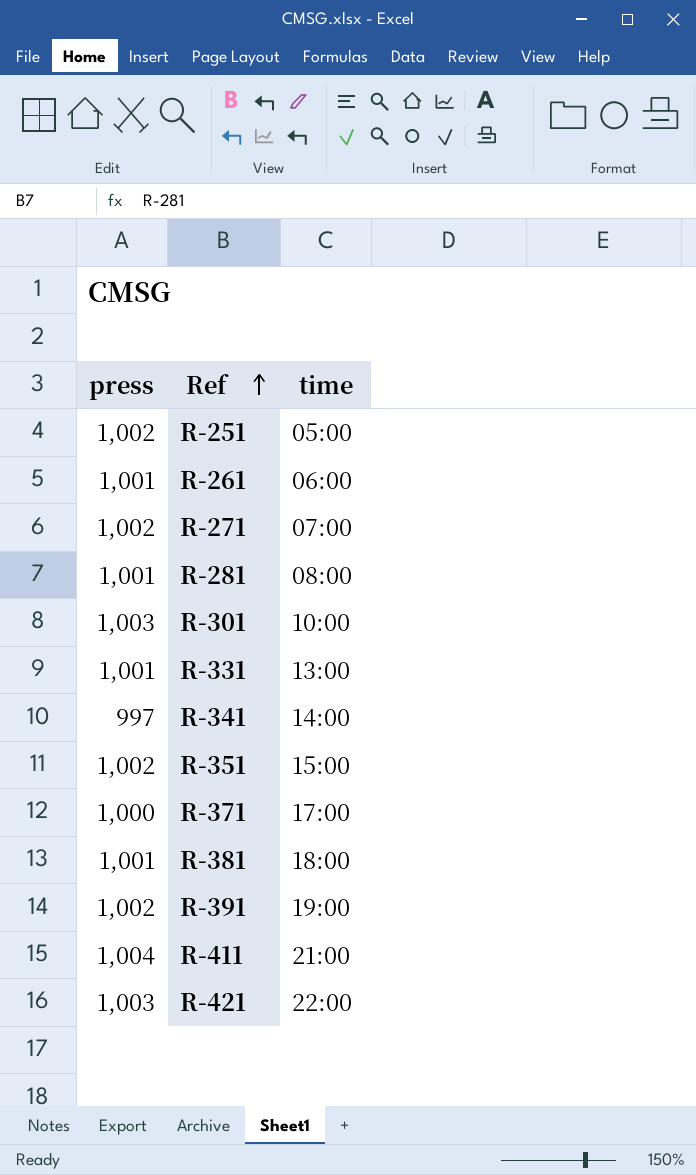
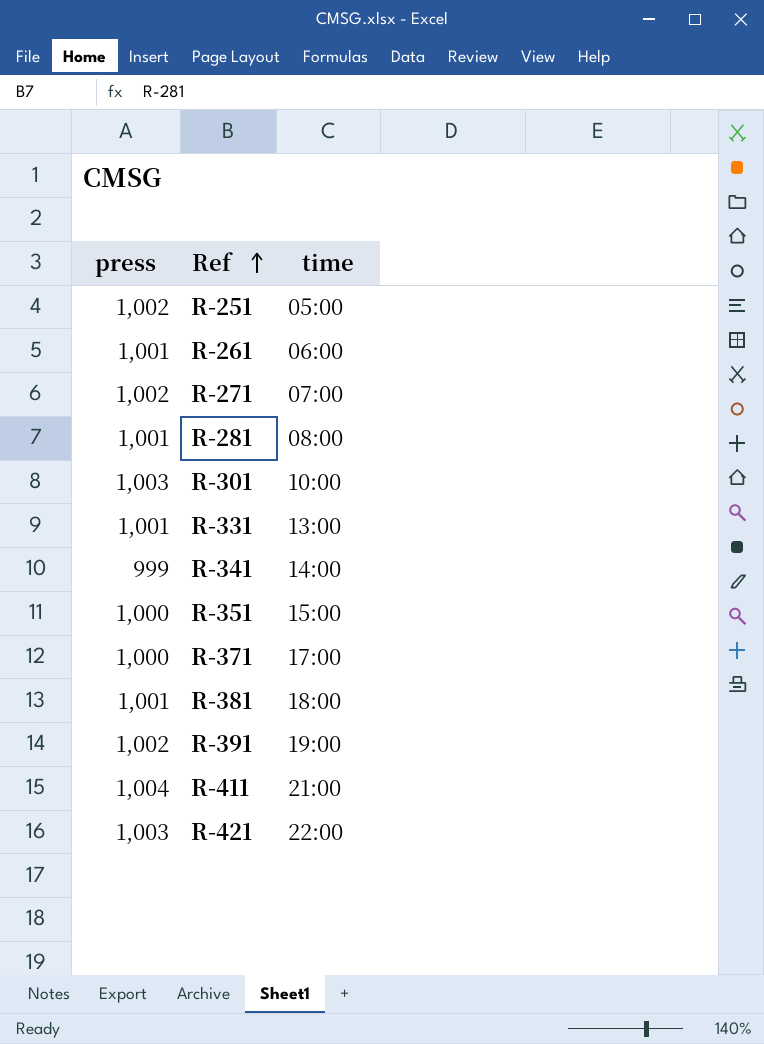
R-341 | press: 997 -> 999
R-351 | press: 1,002 -> 1,000

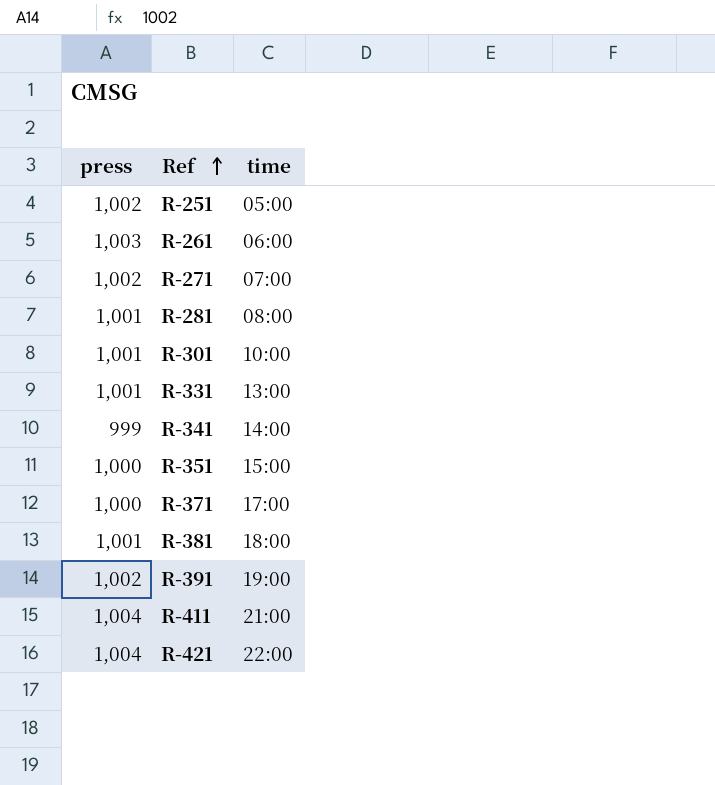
R-261 | press: 1,001 -> 1,003
R-301 | press: 1,003 -> 1,001
R-421 | press: 1,003 -> 1,004

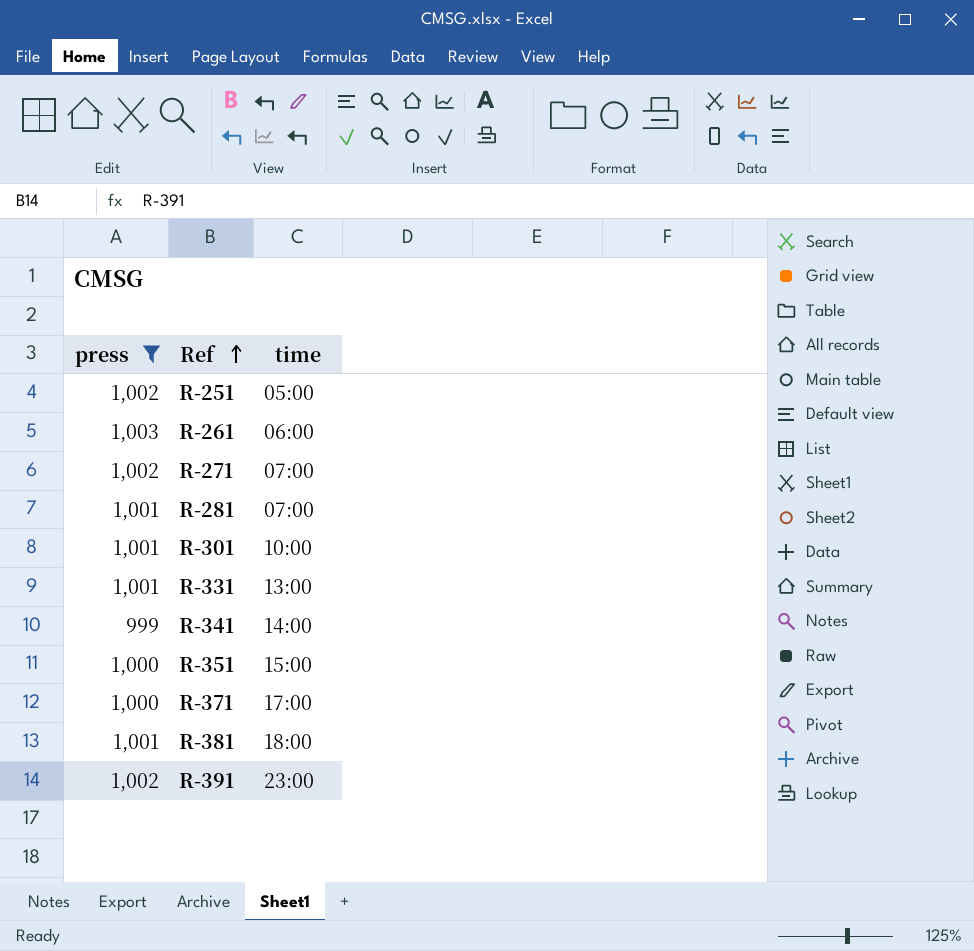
filter: none -> press != 1,004
R-281 | time: 08:00 -> 07:00
R-391 | time: 19:00 -> 23:00

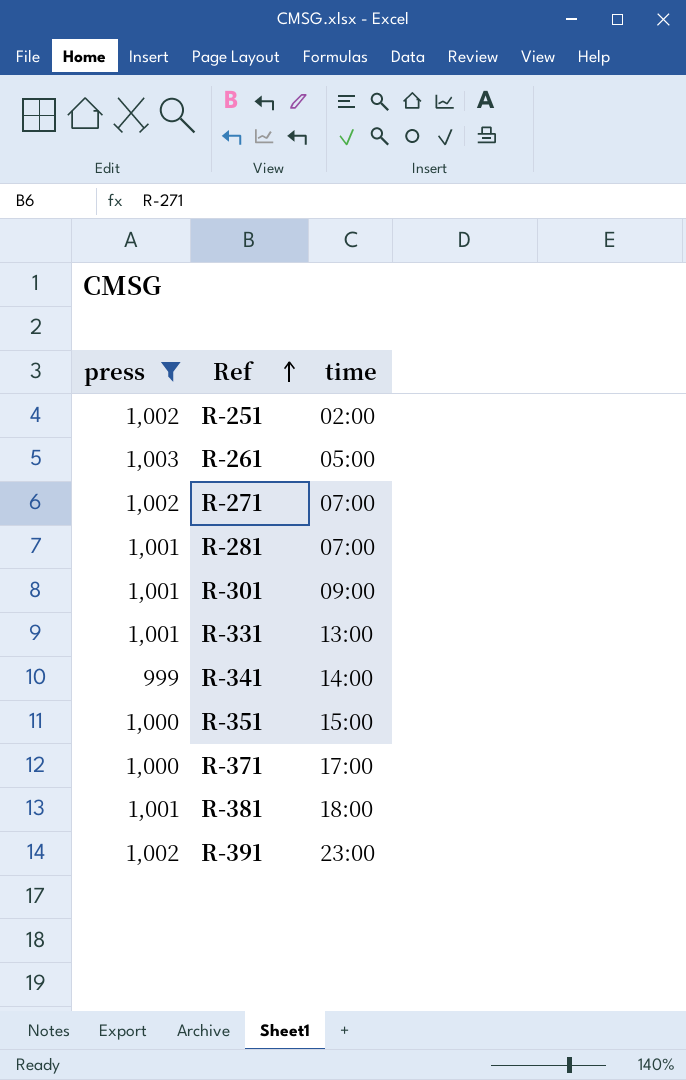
R-251 | time: 05:00 -> 02:00
R-261 | time: 06:00 -> 05:00
R-301 | time: 10:00 -> 09:00

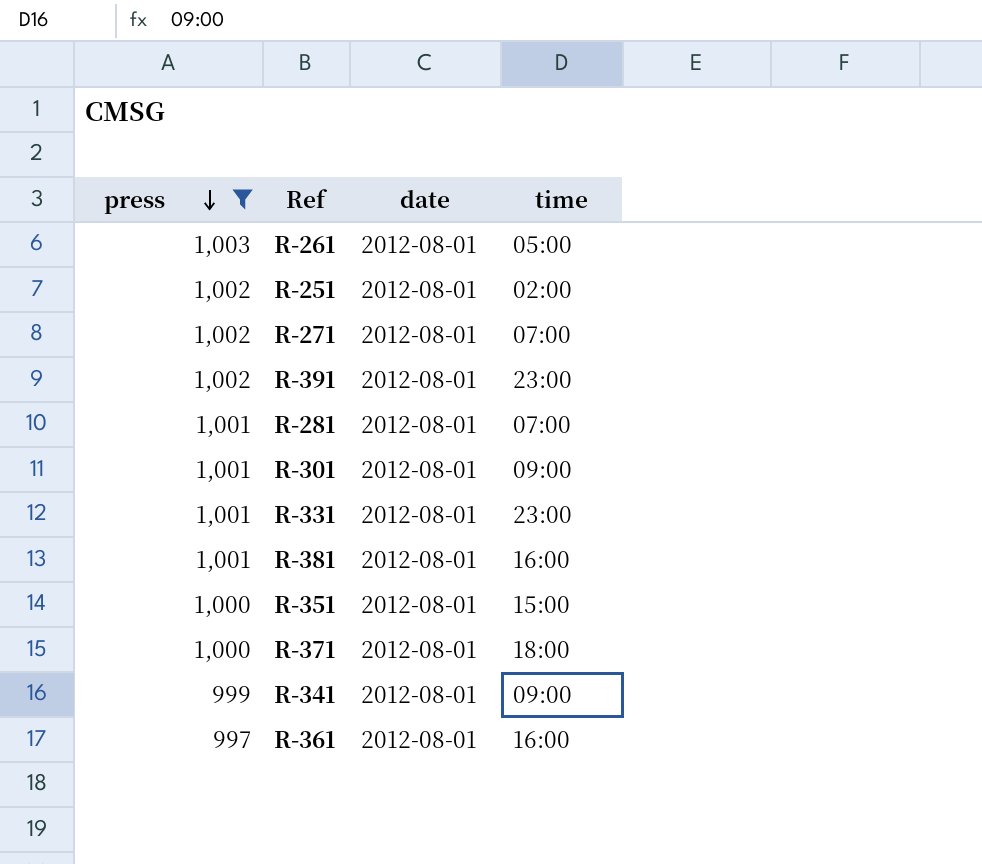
row order: Ref ascending -> press descending
column date | position: none -> 3
R-331 | time: 13:00 -> 23:00
R-381 | time: 18:00 -> 16:00
R-371 | time: 17:00 -> 18:00
R-341 | time: 14:00 -> 09:00
row R-361: none -> 997 | 2012-08-01 | 16:00

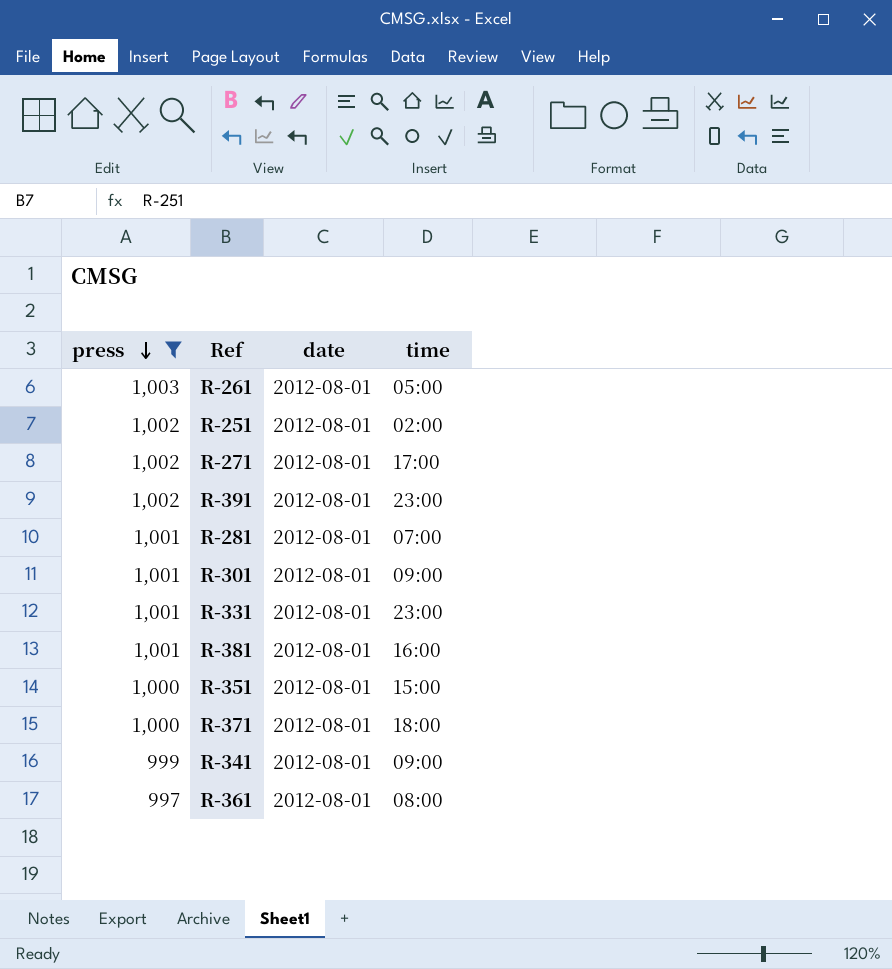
R-271 | time: 07:00 -> 17:00
R-361 | time: 16:00 -> 08:00

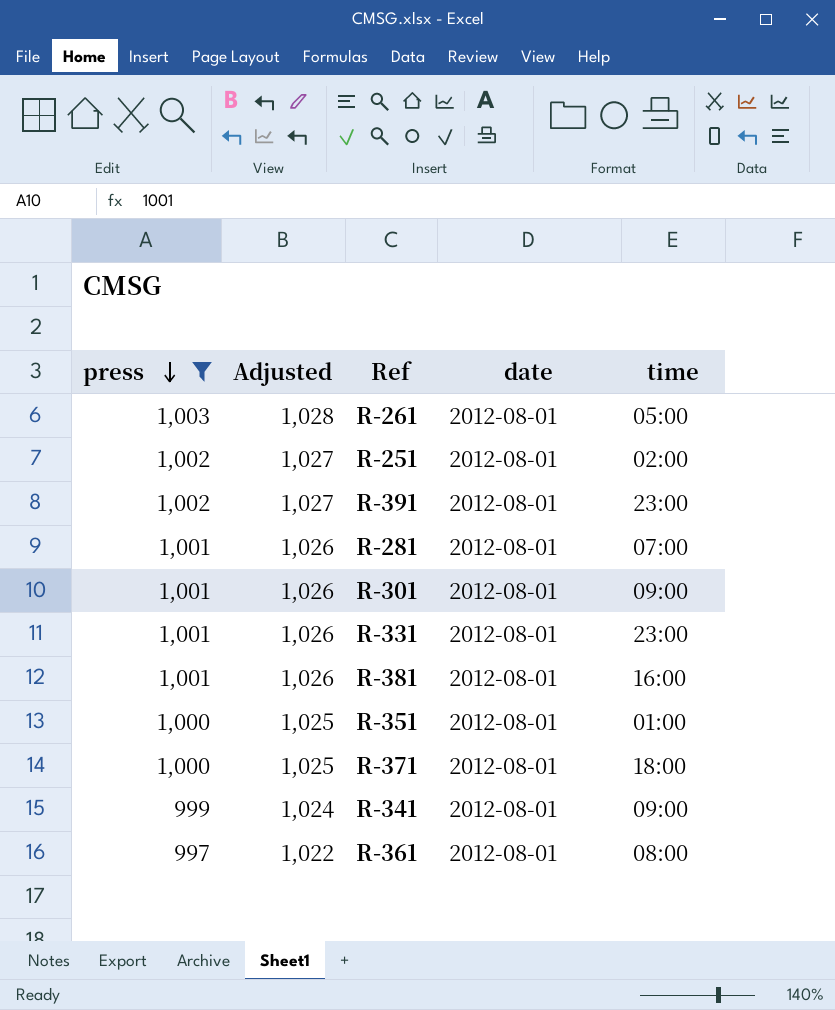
column Adjusted | formula: none -> [press] + 25
row R-271: 1,002 | 2012-08-01 | 17:00 -> none
R-351 | time: 15:00 -> 01:00

